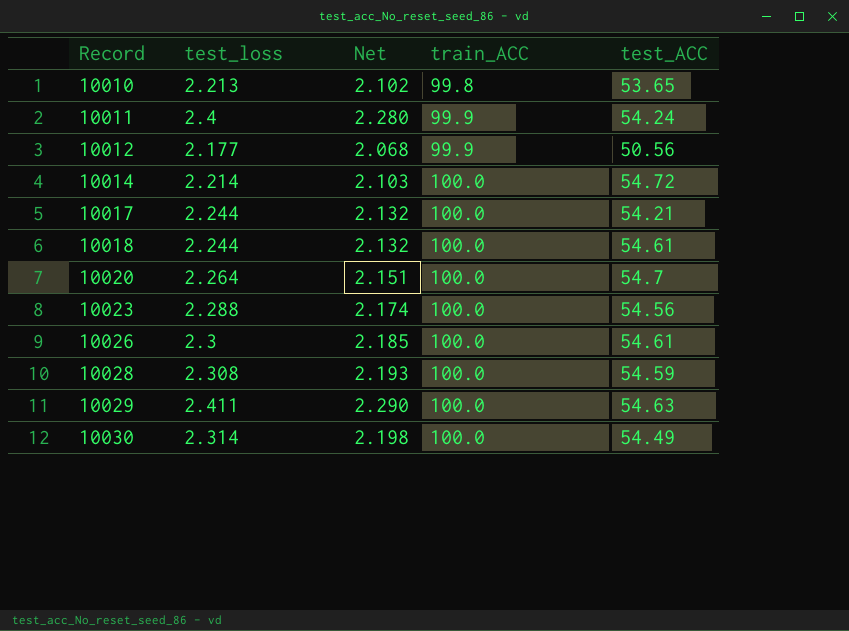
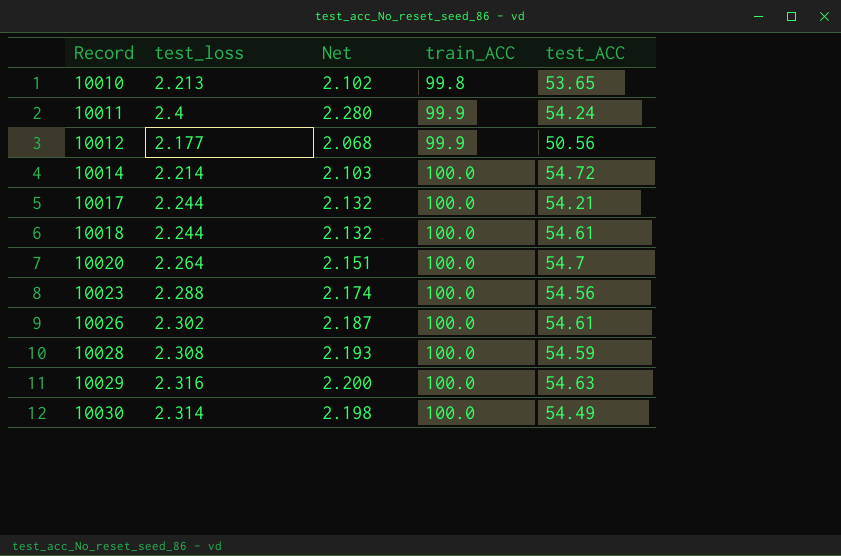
10026 | test_loss: 2.3 -> 2.302
10026 | Net: 2.185 -> 2.187
10029 | test_loss: 2.411 -> 2.316
10029 | Net: 2.290 -> 2.200

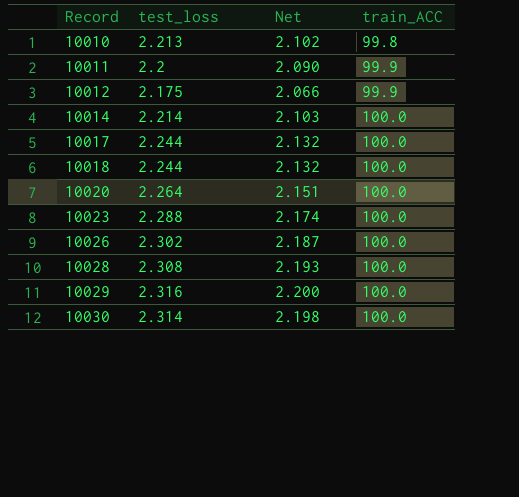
column test_ACC | position: 5 -> none
10011 | test_loss: 2.4 -> 2.2
10011 | Net: 2.280 -> 2.090
10012 | test_loss: 2.177 -> 2.175
10012 | Net: 2.068 -> 2.066

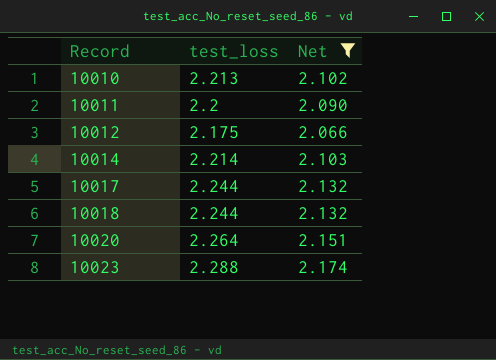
filter: none -> Net <= 2.174
column train_ACC | position: 4 -> none

